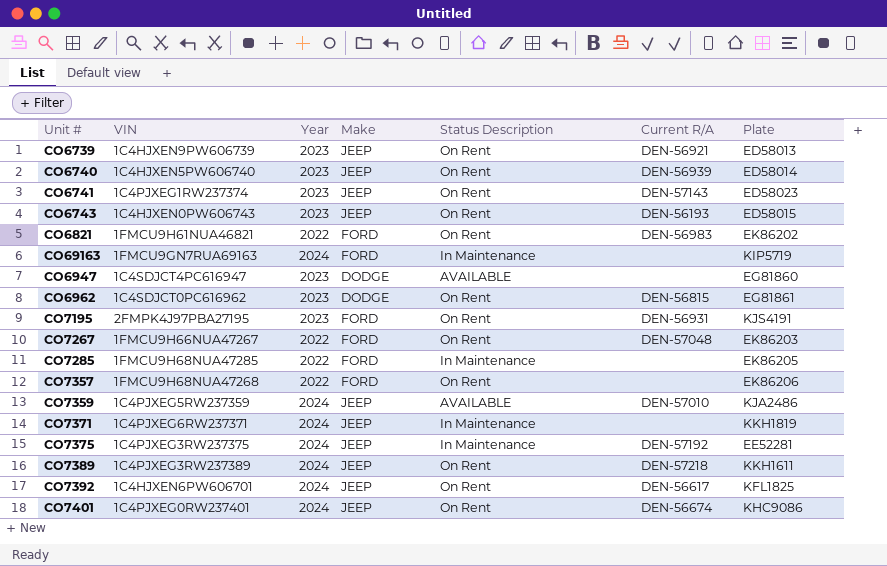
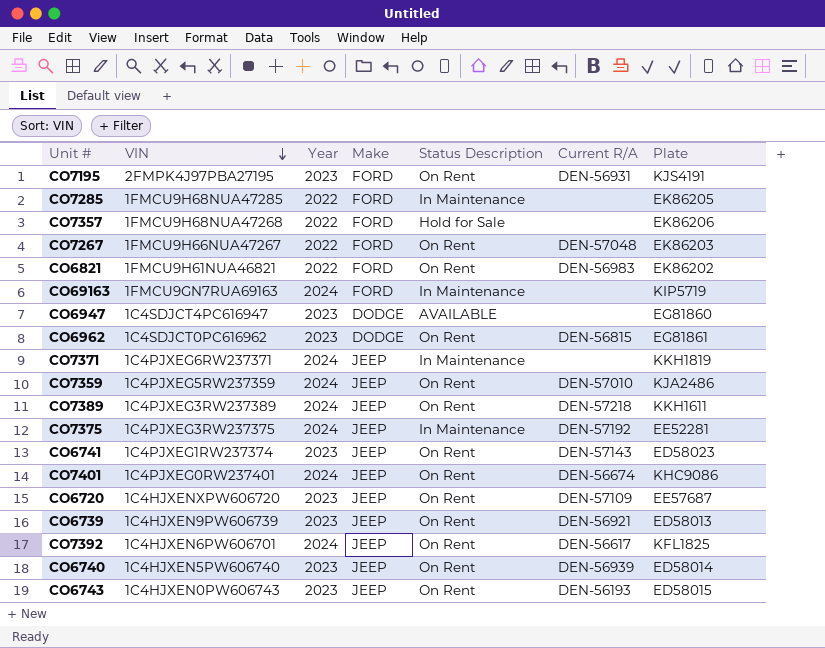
row order: none -> VIN descending
CO7357 | Status Description: On Rent -> Hold for Sale
CO7359 | Status Description: AVAILABLE -> On Rent
row CO6720: none -> 1C4HJXENXPW606720 | 2023 | JEEP | On Rent | DEN-57109 | EE57687

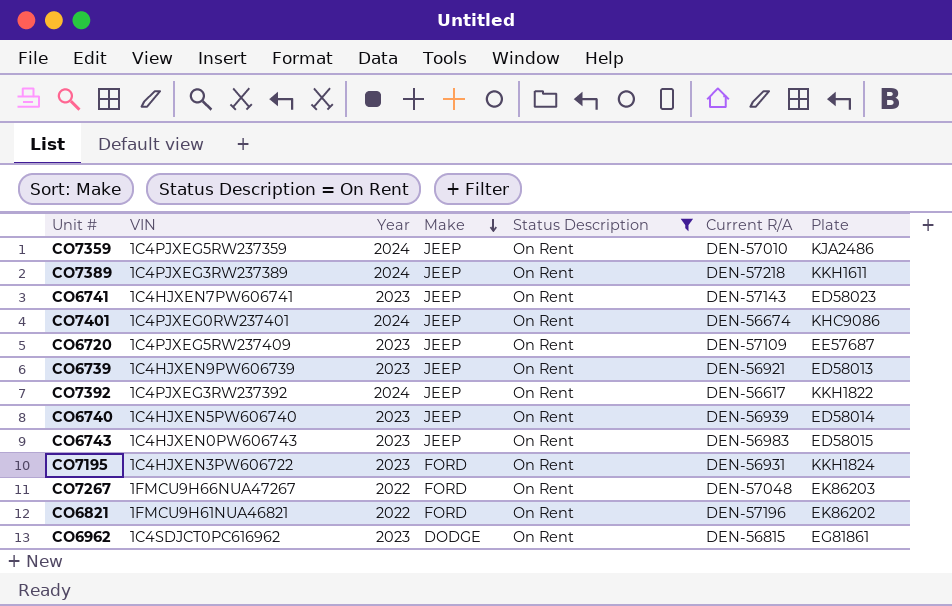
filter: none -> Status Description = On Rent
row order: VIN descending -> Make descending
CO6741 | VIN: 1C4PJXEG1RW237374 -> 1C4HJXEN7PW606741
CO6720 | VIN: 1C4HJXENXPW606720 -> 1C4PJXEG5RW237409
CO7392 | VIN: 1C4HJXEN6PW606701 -> 1C4PJXEG3RW237392
CO7392 | Plate: KFL1825 -> KKH1822
CO6743 | Current R/A: DEN-56193 -> DEN-56983
CO7195 | VIN: 2FMPK4J97PBA27195 -> 1C4HJXEN3PW606722
CO7195 | Plate: KJS4191 -> KKH1824
CO6821 | Current R/A: DEN-56983 -> DEN-57196

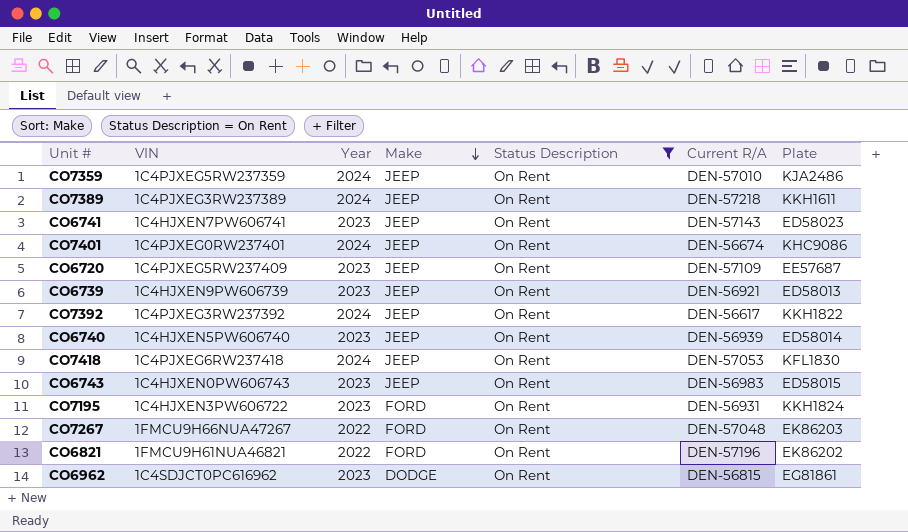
row CO7418: none -> 1C4PJXEG6RW237418 | 2024 | JEEP | On Rent | DEN-57053 | KFL1830

